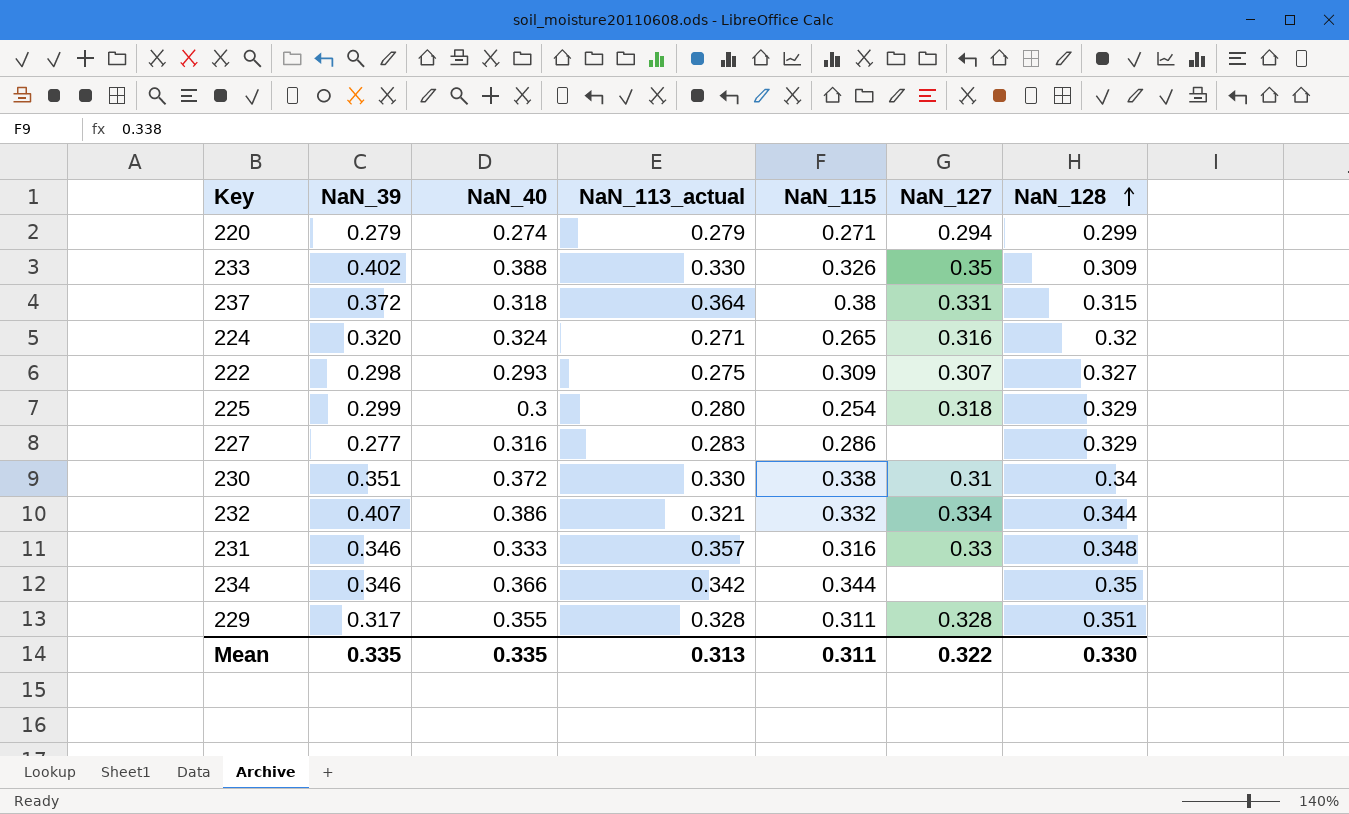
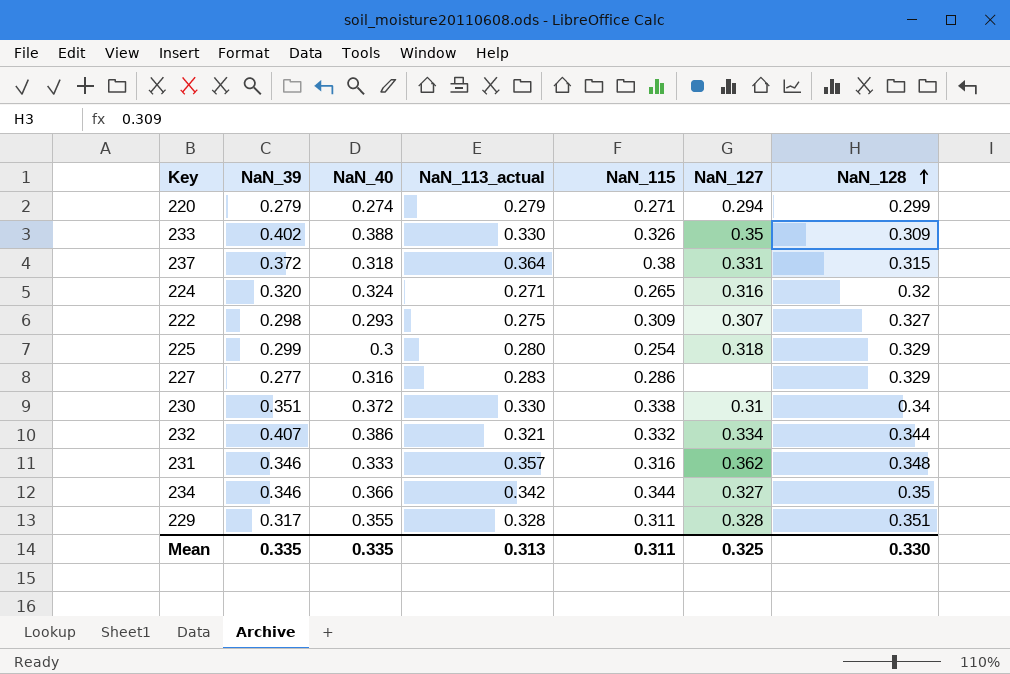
231 | NaN_127: 0.33 -> 0.362
234 | NaN_127: none -> 0.327
Mean | NaN_127: 0.322 -> 0.325

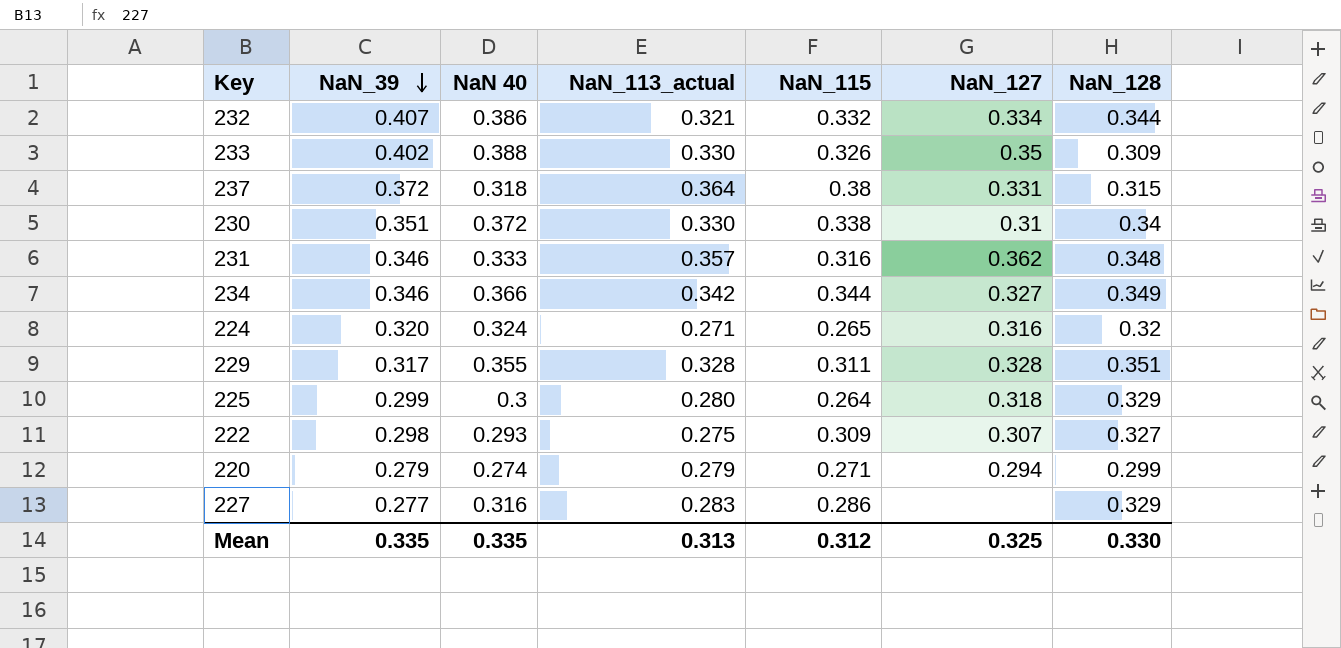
row order: NaN_128 ascending -> NaN_39 descending
column name: NaN_40 -> NaN 40
234 | NaN_128: 0.35 -> 0.349
225 | NaN_115: 0.254 -> 0.264
Mean | NaN_115: 0.311 -> 0.312

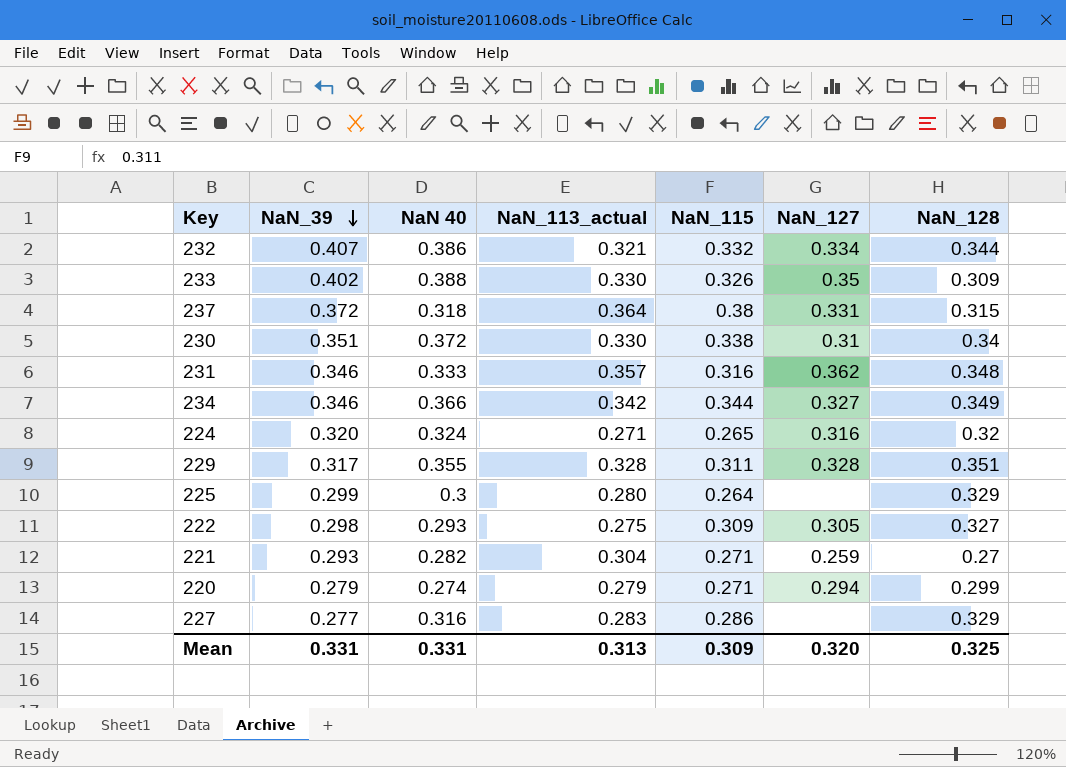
225 | NaN_127: 0.318 -> none
222 | NaN_127: 0.307 -> 0.305
row 221: none -> 0.293 | 0.282 | 0.304 | 0.271 | 0.259 | 0.27
Mean | NaN_39: 0.335 -> 0.331
Mean | NaN 40: 0.335 -> 0.331
Mean | NaN_115: 0.312 -> 0.309
Mean | NaN_127: 0.325 -> 0.320
Mean | NaN_128: 0.330 -> 0.325

